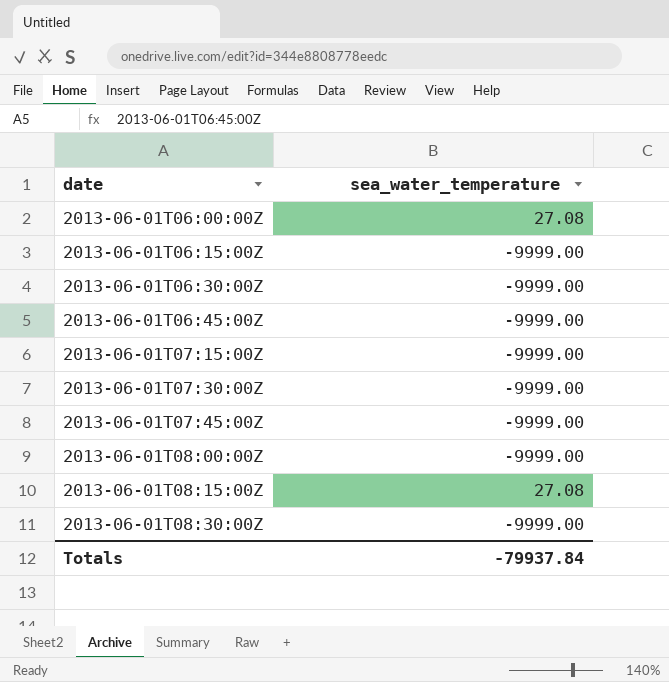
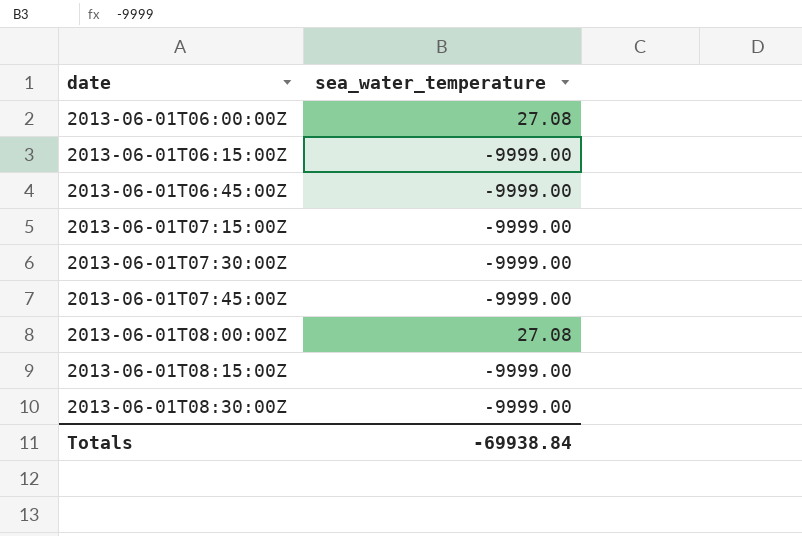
row 2013-06-01T06:30:00Z: -9999.00 -> none
2013-06-01T08:00:00Z | sea_water_temperature: -9999.00 -> 27.08
2013-06-01T08:15:00Z | sea_water_temperature: 27.08 -> -9999.00
Totals | sea_water_temperature: -79937.84 -> -69938.84

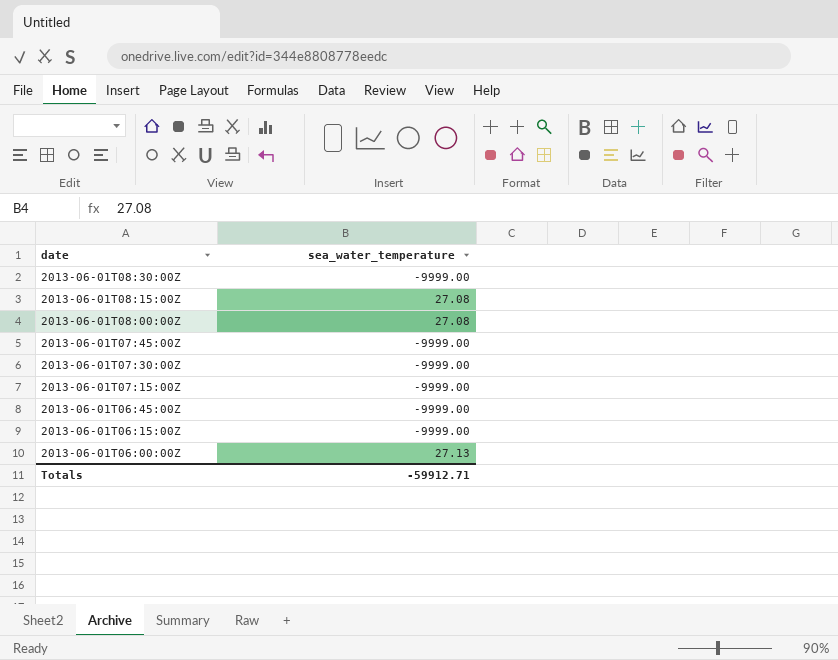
row order: date ascending -> date descending
2013-06-01T08:15:00Z | sea_water_temperature: -9999.00 -> 27.08
2013-06-01T06:00:00Z | sea_water_temperature: 27.08 -> 27.13
Totals | sea_water_temperature: -69938.84 -> -59912.71

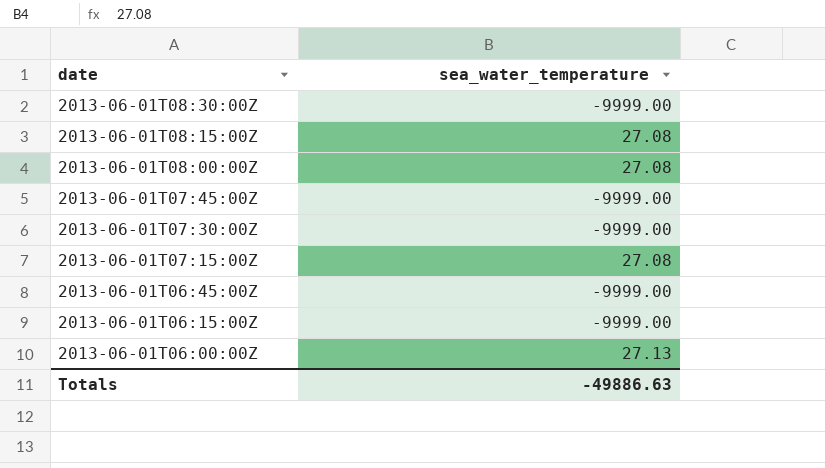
2013-06-01T07:15:00Z | sea_water_temperature: -9999.00 -> 27.08
Totals | sea_water_temperature: -59912.71 -> -49886.63

